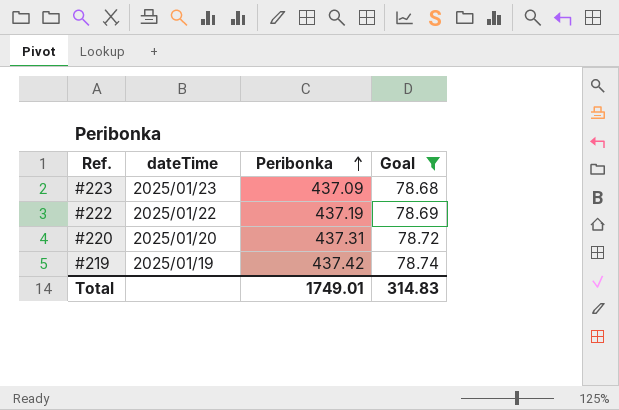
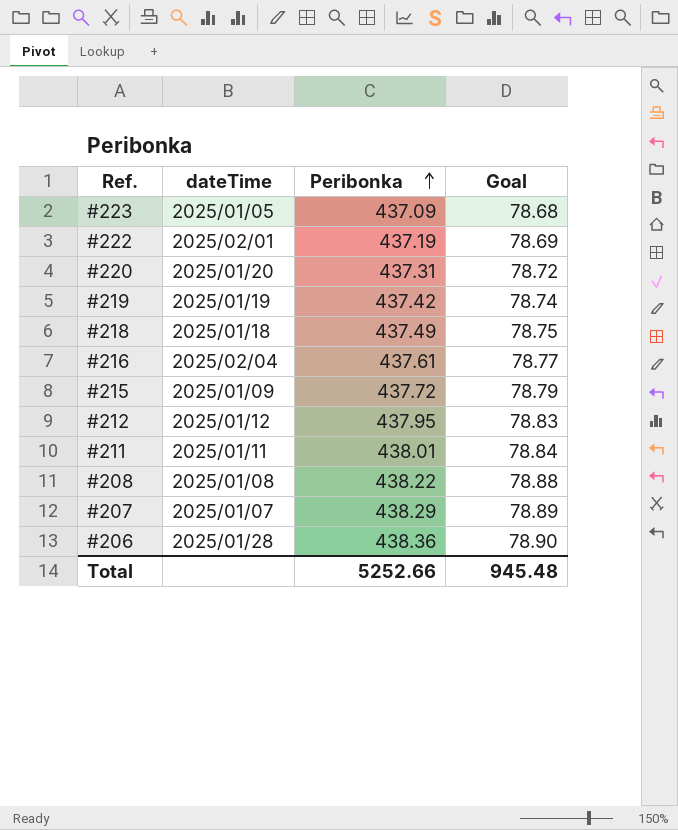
filter: Goal <= 78.74 -> none
#223 | dateTime: 2025/01/23 -> 2025/01/05
#222 | dateTime: 2025/01/22 -> 2025/02/01
Total | Peribonka: 1749.01 -> 5252.66
Total | Goal: 314.83 -> 945.48

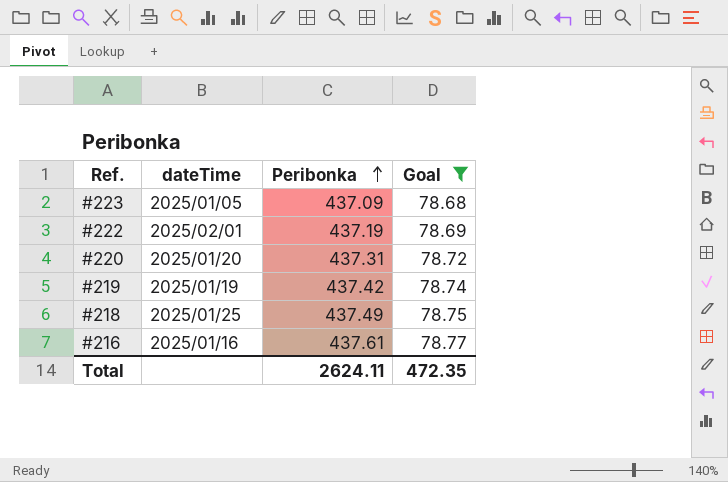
filter: none -> Goal <= 78.77
#218 | dateTime: 2025/01/18 -> 2025/01/25
#216 | dateTime: 2025/02/04 -> 2025/01/16
Total | Peribonka: 5252.66 -> 2624.11
Total | Goal: 945.48 -> 472.35

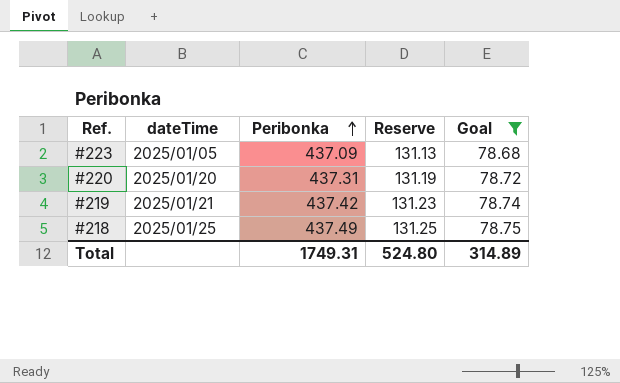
column Reserve | formula: none -> [Peribonka] * 0.3
row #222: 2025/02/01 | 437.19 | 78.69 -> none
row #216: 2025/01/16 | 437.61 | 78.77 -> none
#219 | dateTime: 2025/01/19 -> 2025/01/21
Total | Peribonka: 2624.11 -> 1749.31
Total | Goal: 472.35 -> 314.89

